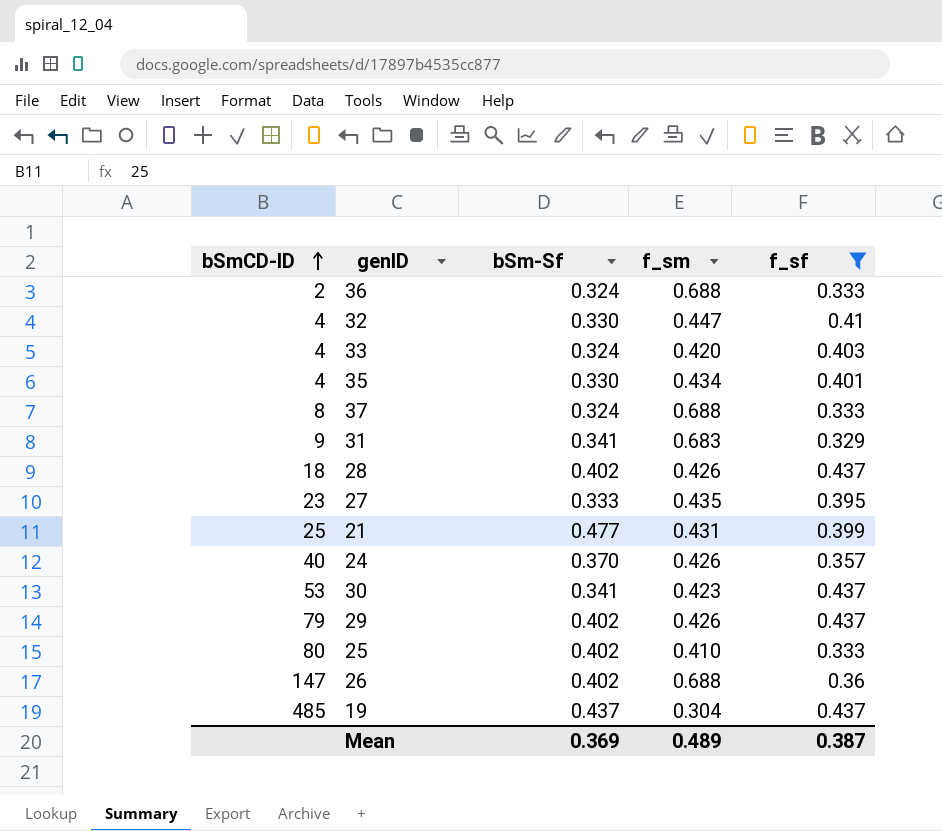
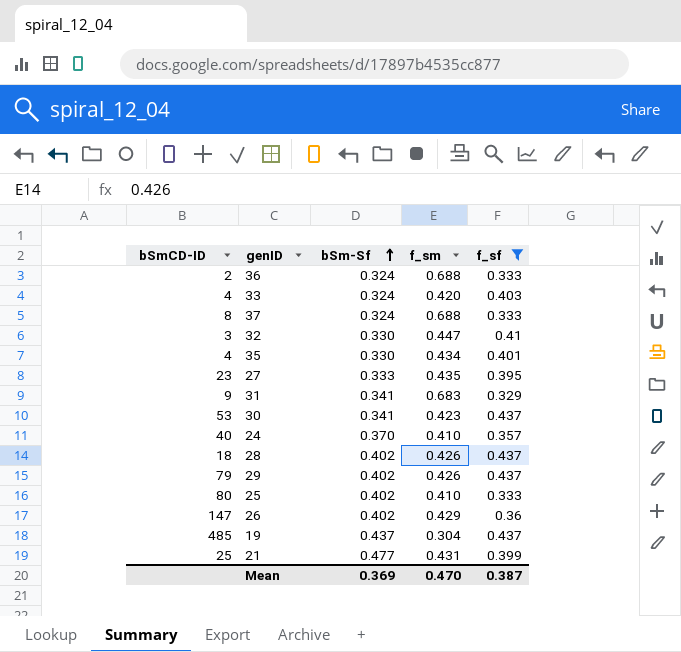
row order: bSmCD-ID ascending -> bSm-Sf ascending
32 | bSmCD-ID: 4 -> 3
24 | f_sm: 0.426 -> 0.410
26 | f_sm: 0.688 -> 0.429
Mean | f_sm: 0.489 -> 0.470

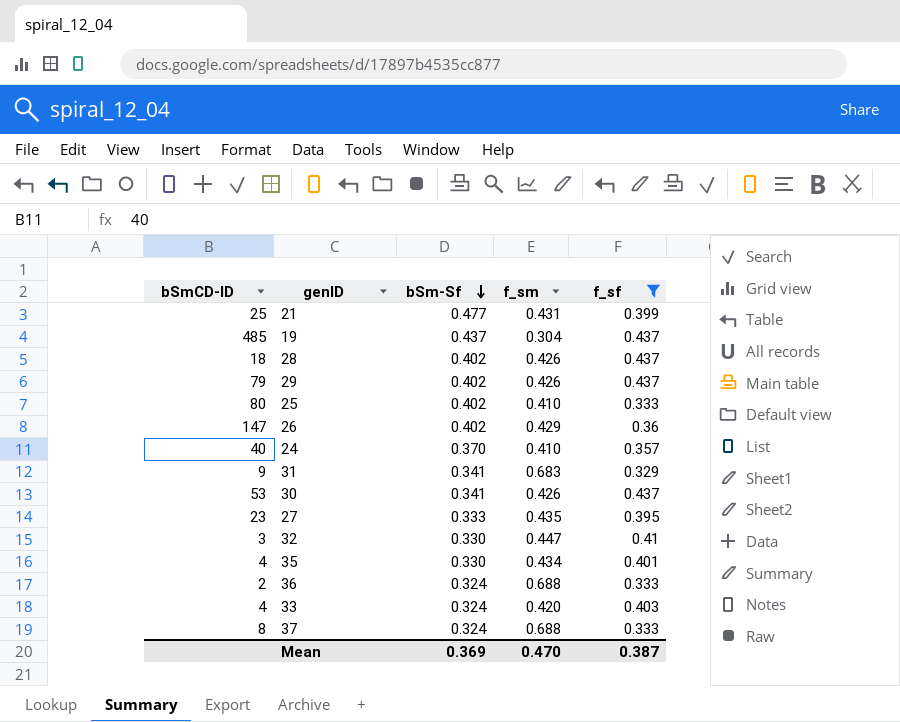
row order: bSm-Sf ascending -> bSm-Sf descending
30 | f_sm: 0.423 -> 0.426

